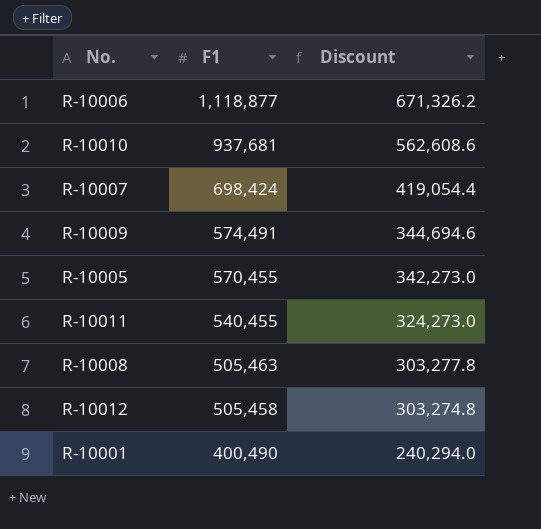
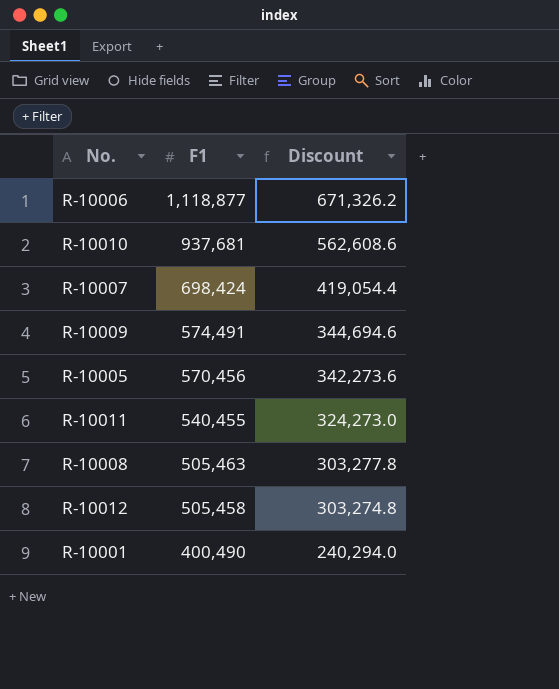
R-10005 | F1: 570,455 -> 570,456
R-10005 | Discount: 342,273.0 -> 342,273.6

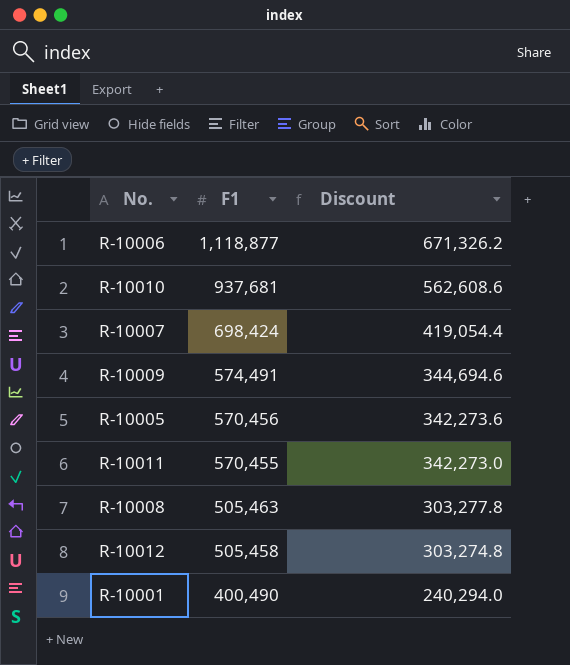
R-10011 | F1: 540,455 -> 570,455
R-10011 | Discount: 324,273.0 -> 342,273.0

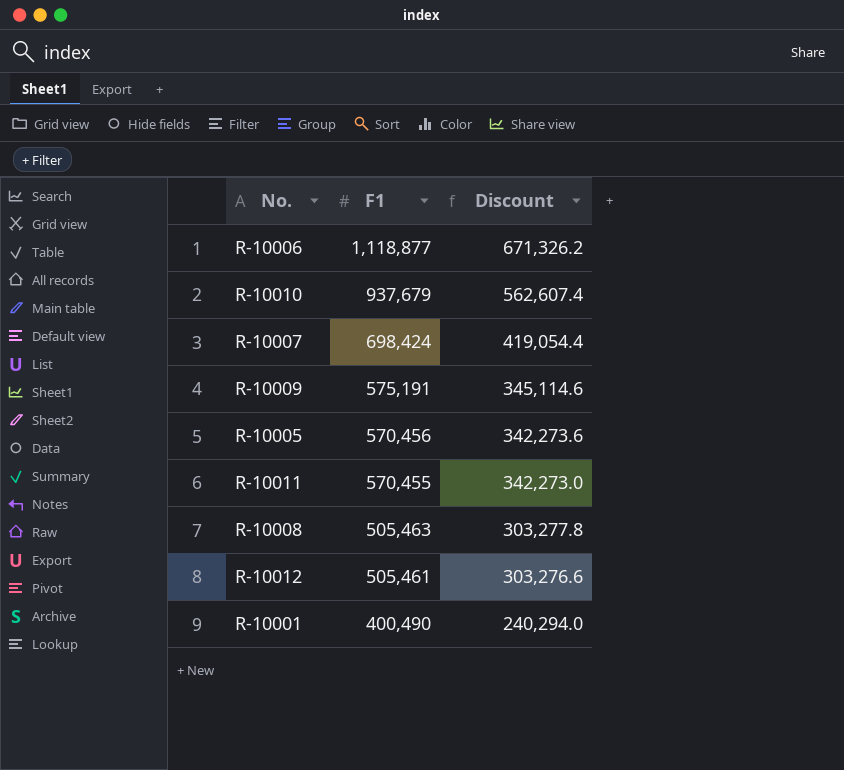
R-10010 | F1: 937,681 -> 937,679
R-10010 | Discount: 562,608.6 -> 562,607.4
R-10009 | F1: 574,491 -> 575,191
R-10009 | Discount: 344,694.6 -> 345,114.6
R-10012 | F1: 505,458 -> 505,461
R-10012 | Discount: 303,274.8 -> 303,276.6

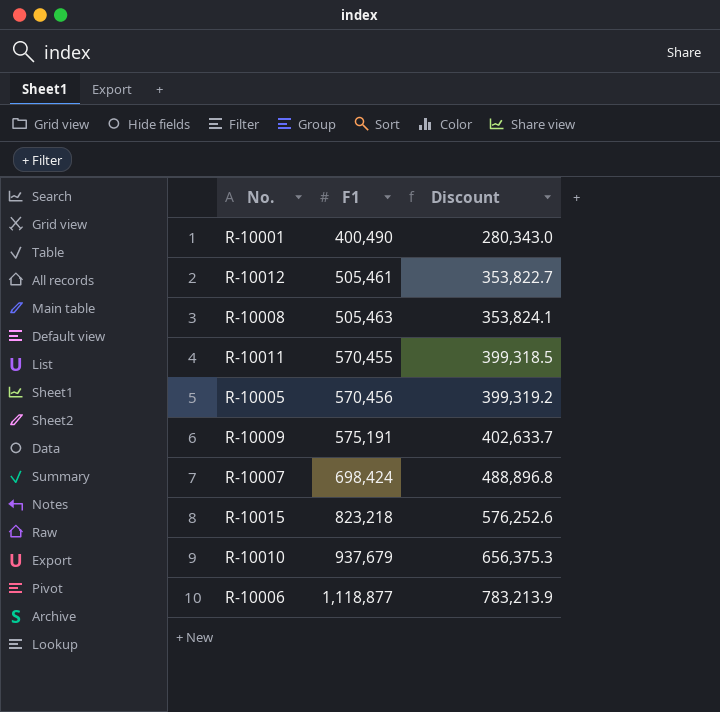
row order: F1 descending -> F1 ascending
column Discount | formula: [F1] * 0.6 -> [F1] * 0.7
row R-10015: none -> 823,218 | 576,252.6

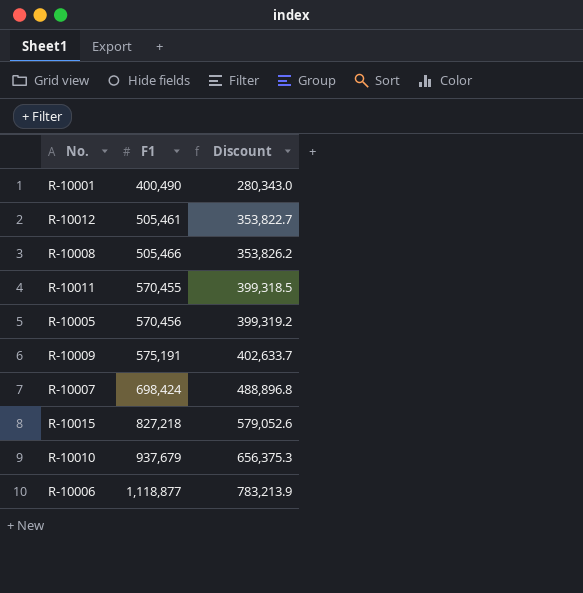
R-10008 | F1: 505,463 -> 505,466
R-10008 | Discount: 353,824.1 -> 353,826.2
R-10015 | F1: 823,218 -> 827,218
R-10015 | Discount: 576,252.6 -> 579,052.6

